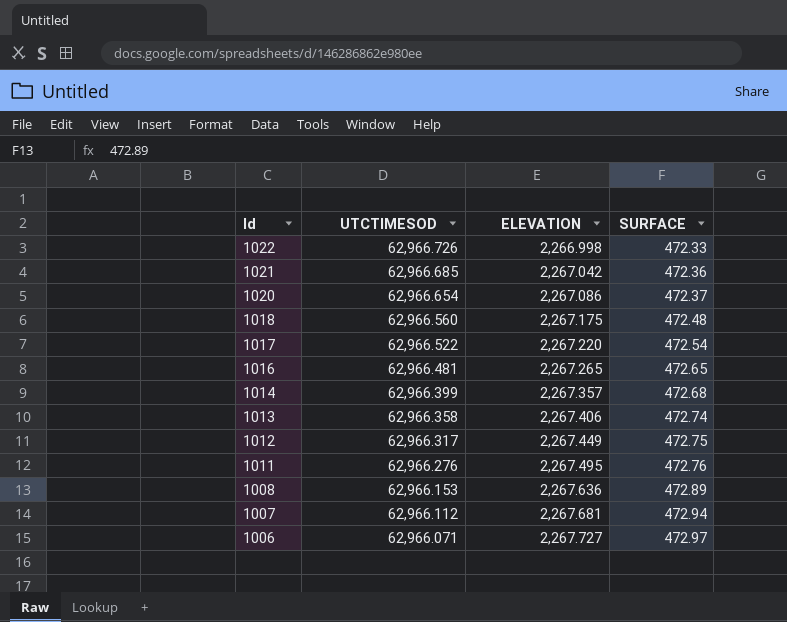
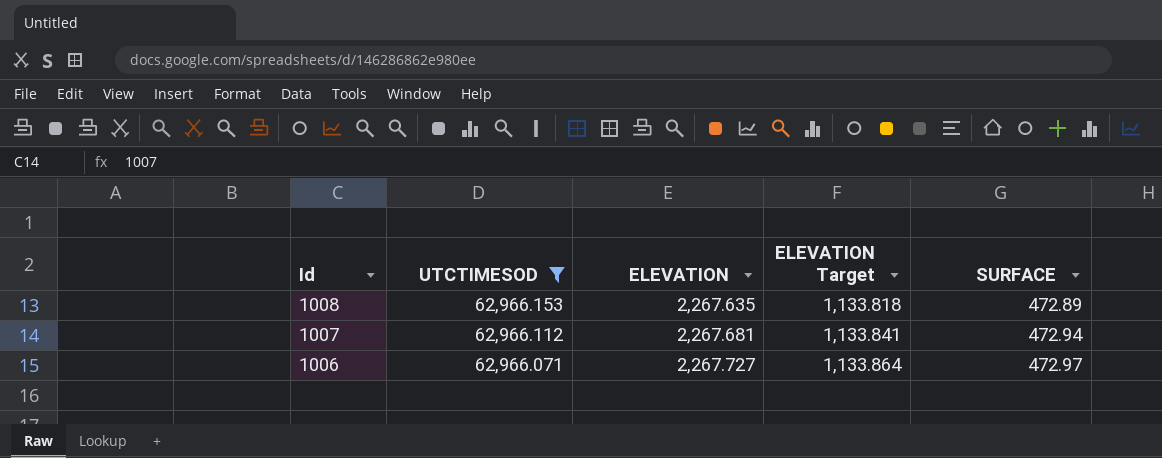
filter: none -> UTCTIMESOD <= 62,966.153
column ELEVATION Target | formula: none -> [ELEVATION] * 0.5
1008 | ELEVATION: 2,267.636 -> 2,267.635

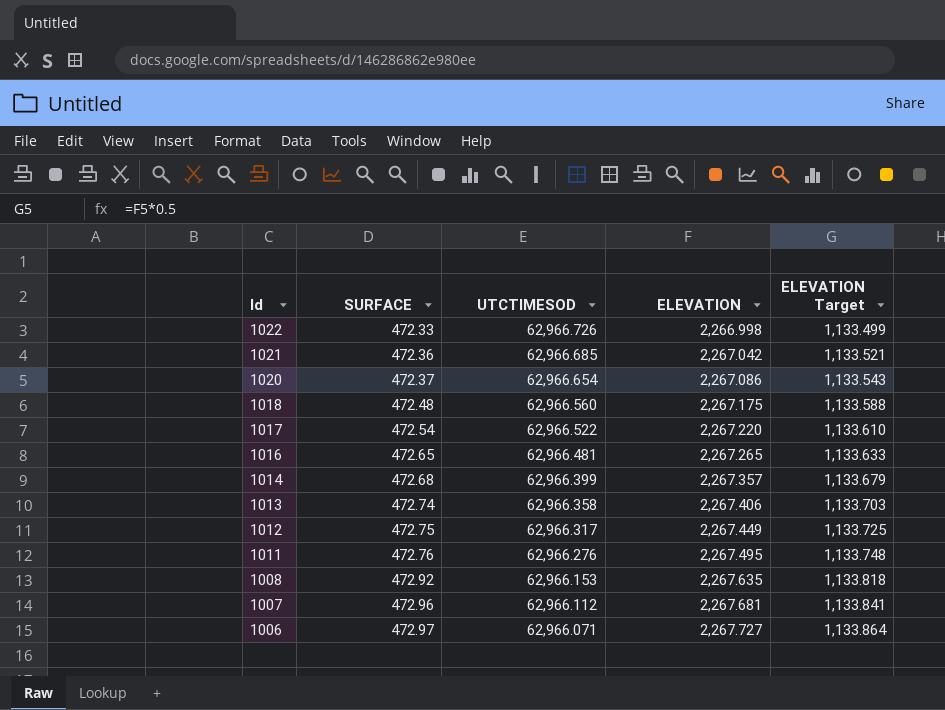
filter: UTCTIMESOD <= 62,966.153 -> none
column SURFACE | position: 5 -> 2
1008 | SURFACE: 472.89 -> 472.92
1007 | SURFACE: 472.94 -> 472.96

